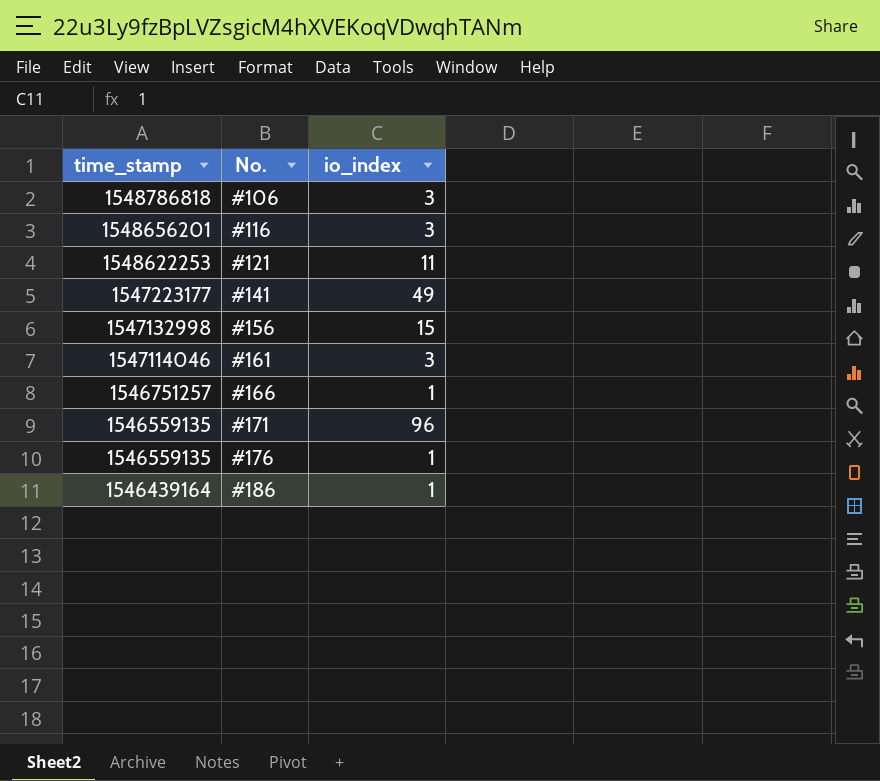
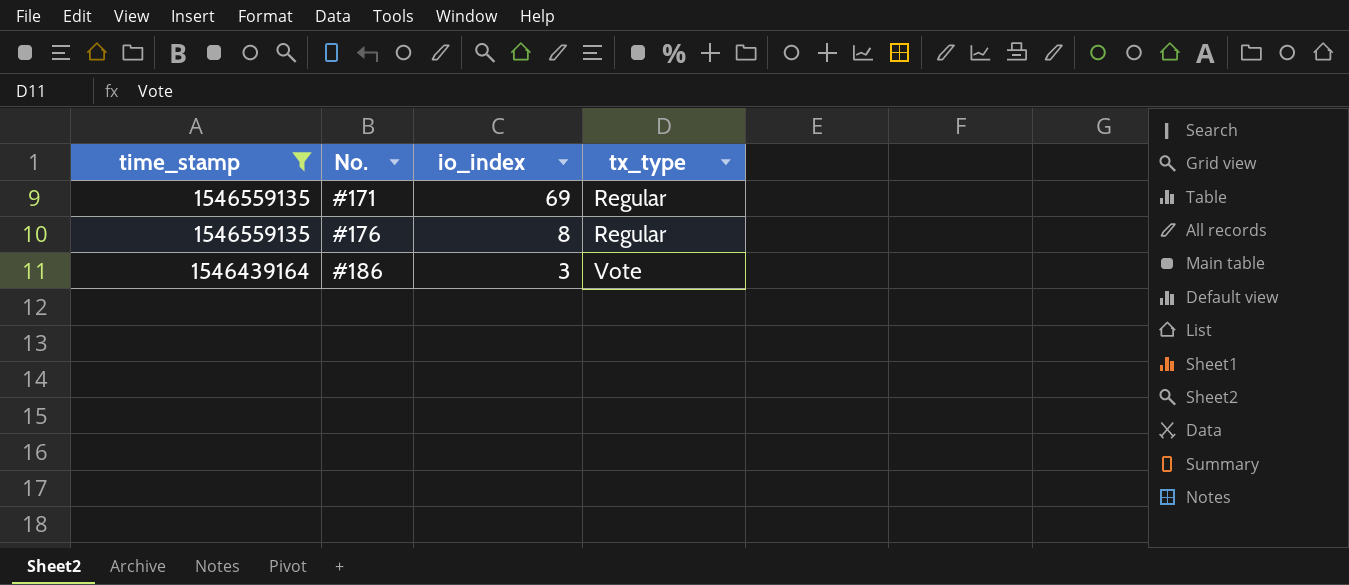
filter: none -> time_stamp <= 1546559135
column tx_type | position: none -> 4
#171 | io_index: 96 -> 69
#176 | io_index: 1 -> 8
#186 | io_index: 1 -> 3

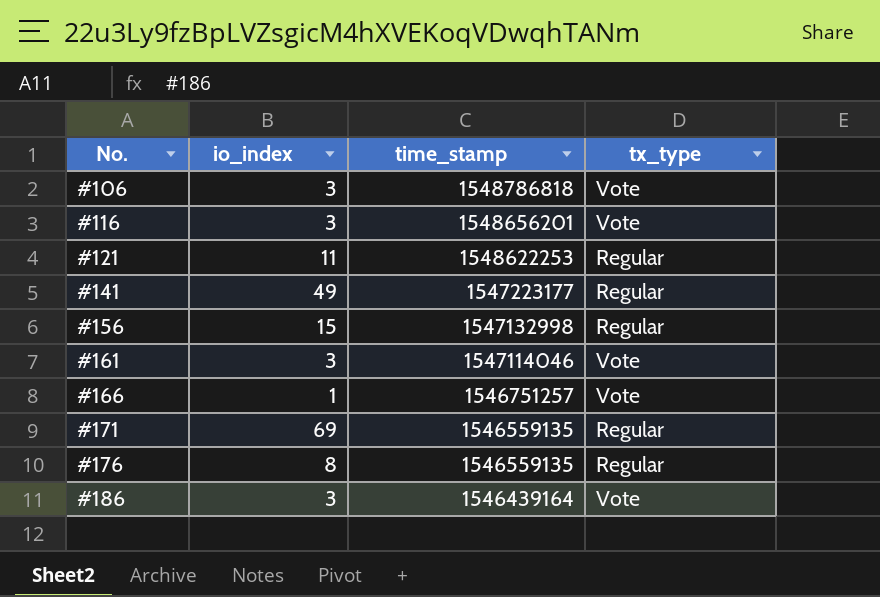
filter: time_stamp <= 1546559135 -> none
column time_stamp | position: 1 -> 3

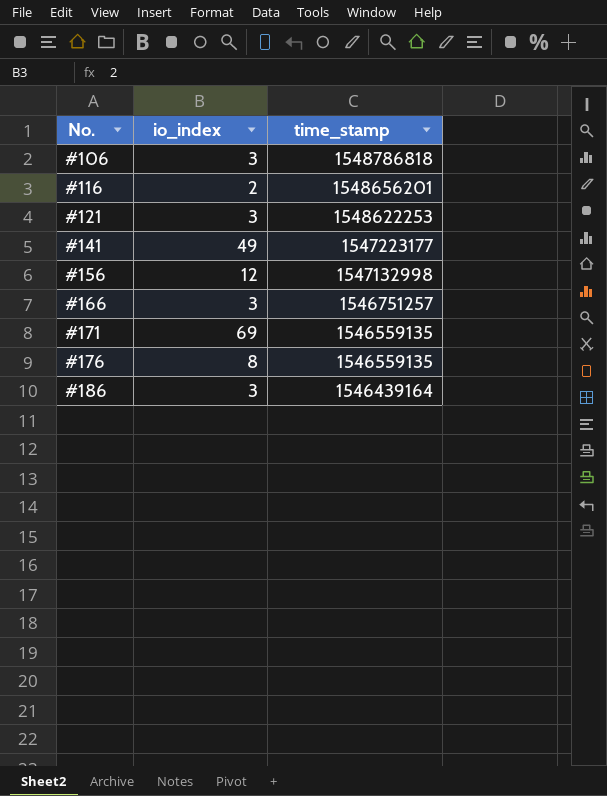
column tx_type | position: 4 -> none
row #161: 3 | 1547114046 | Vote -> none
#116 | io_index: 3 -> 2
#121 | io_index: 11 -> 3
#156 | io_index: 15 -> 12
#166 | io_index: 1 -> 3

